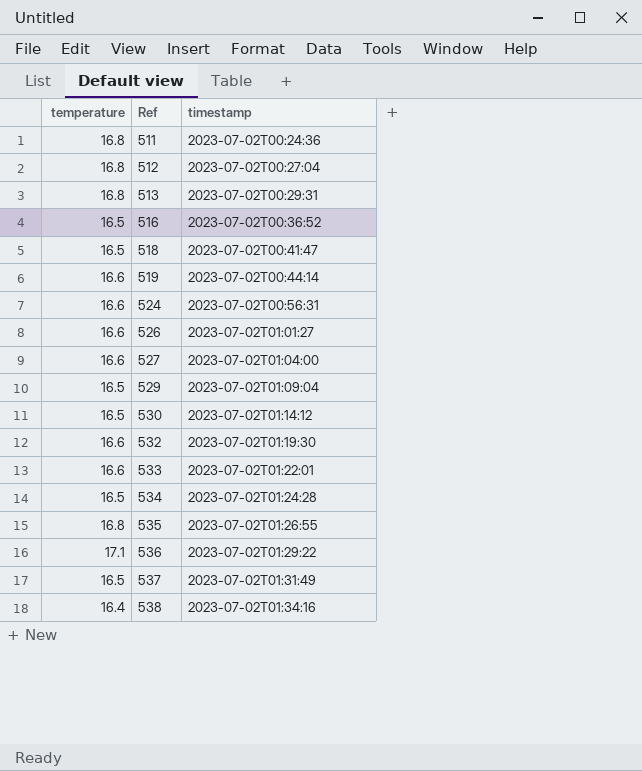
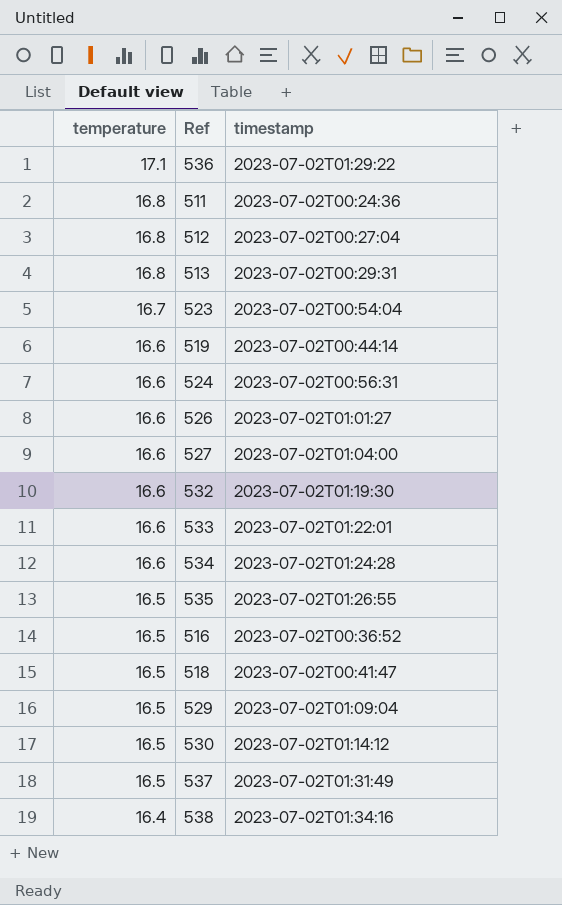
row order: Ref ascending -> temperature descending
row 523: none -> 16.7 | 2023-07-02T00:54:04
534 | temperature: 16.5 -> 16.6
535 | temperature: 16.8 -> 16.5

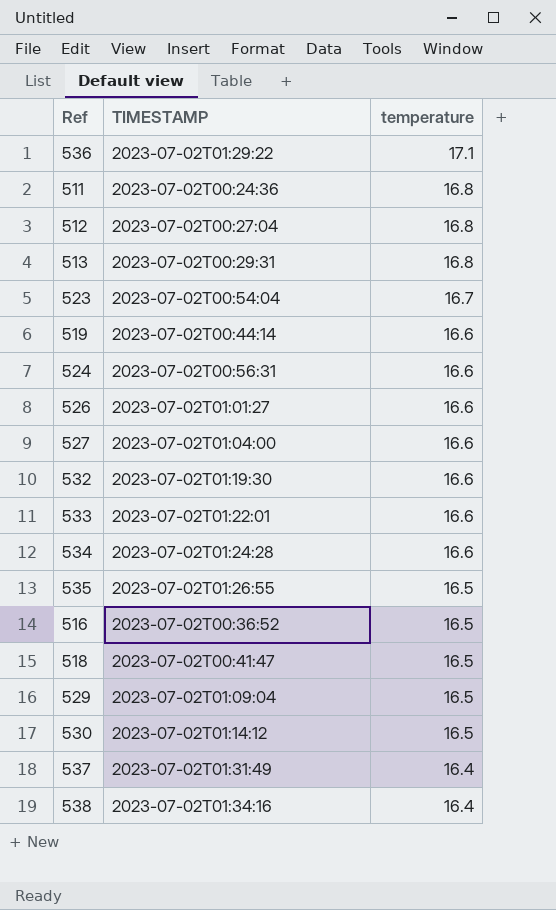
column name: timestamp -> TIMESTAMP
column temperature | position: 1 -> 3
537 | temperature: 16.5 -> 16.4

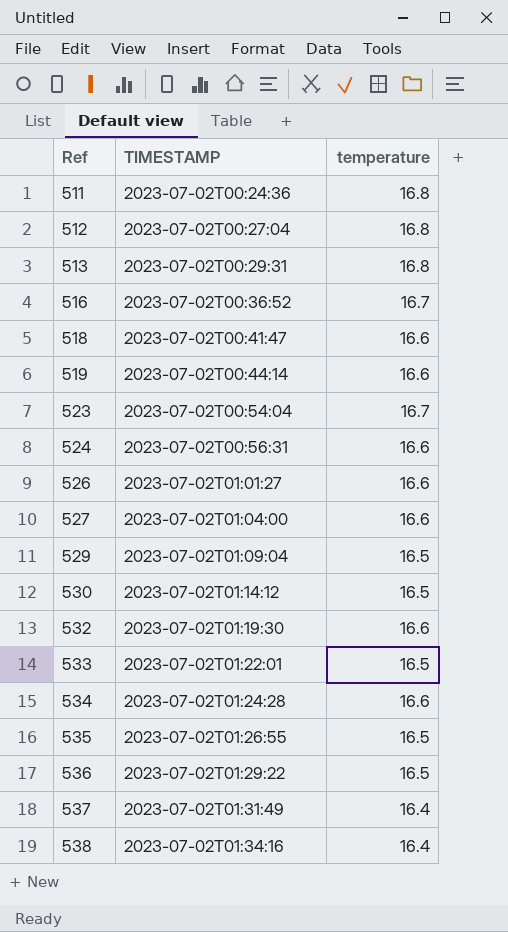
row order: temperature descending -> Ref ascending
516 | temperature: 16.5 -> 16.7
518 | temperature: 16.5 -> 16.6
533 | temperature: 16.6 -> 16.5
536 | temperature: 17.1 -> 16.5

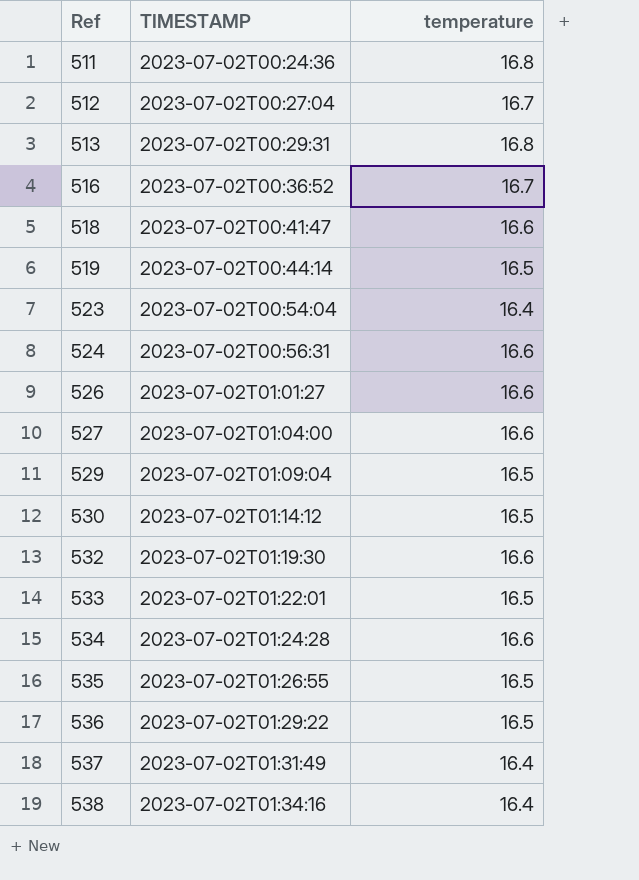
512 | temperature: 16.8 -> 16.7
519 | temperature: 16.6 -> 16.5
523 | temperature: 16.7 -> 16.4

